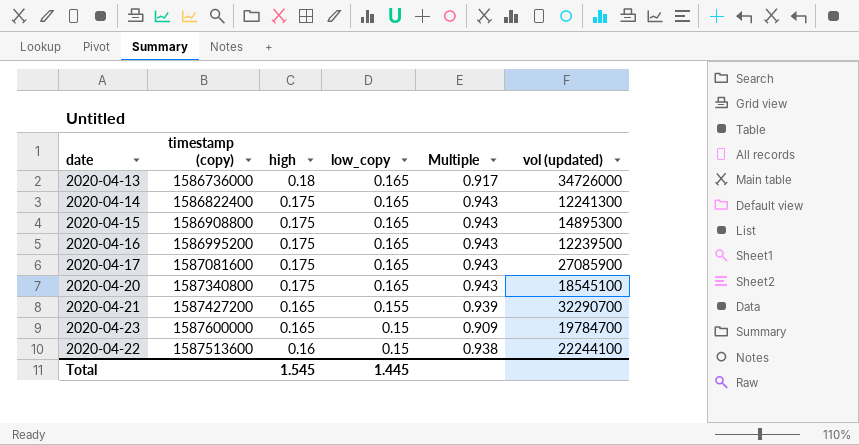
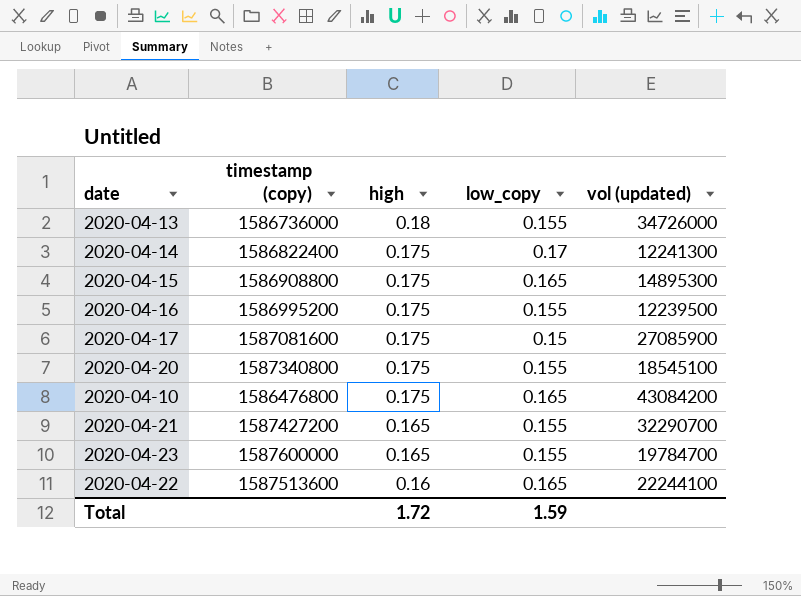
column Multiple | formula: [low_copy] / [high] -> none
2020-04-13 | low_copy: 0.165 -> 0.155
2020-04-14 | low_copy: 0.165 -> 0.17
2020-04-16 | low_copy: 0.165 -> 0.155
2020-04-17 | low_copy: 0.165 -> 0.15
2020-04-20 | low_copy: 0.165 -> 0.155
row 2020-04-10: none -> 1586476800 | 0.175 | 0.165 | 43084200
2020-04-23 | low_copy: 0.15 -> 0.155
2020-04-22 | low_copy: 0.15 -> 0.165
Total | high: 1.545 -> 1.72
Total | low_copy: 1.445 -> 1.59

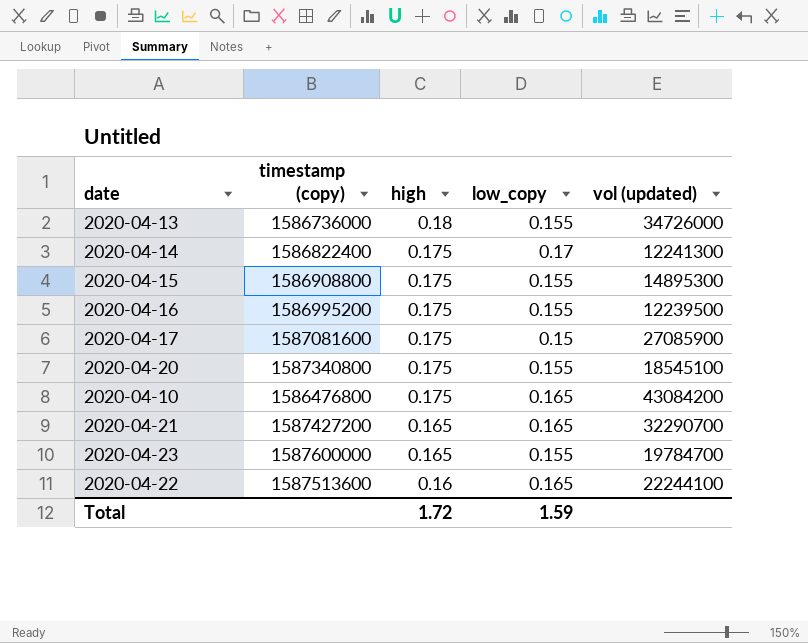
2020-04-15 | low_copy: 0.165 -> 0.155
2020-04-21 | low_copy: 0.155 -> 0.165

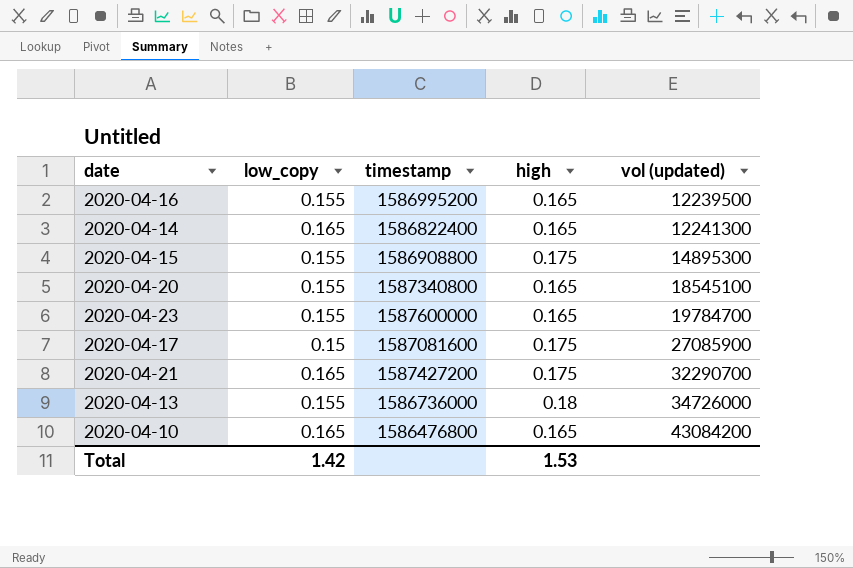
row order: high descending -> vol (updated) ascending
column low_copy | position: 4 -> 2
column name: timestamp (copy) -> timestamp
row 2020-04-22: 1587513600 | 0.16 | 0.165 | 22244100 -> none
2020-04-16 | high: 0.175 -> 0.165
2020-04-14 | low_copy: 0.17 -> 0.165
2020-04-14 | high: 0.175 -> 0.165
2020-04-20 | high: 0.175 -> 0.165
2020-04-21 | high: 0.165 -> 0.175
2020-04-10 | high: 0.175 -> 0.165
Total | low_copy: 1.59 -> 1.42
Total | high: 1.72 -> 1.53

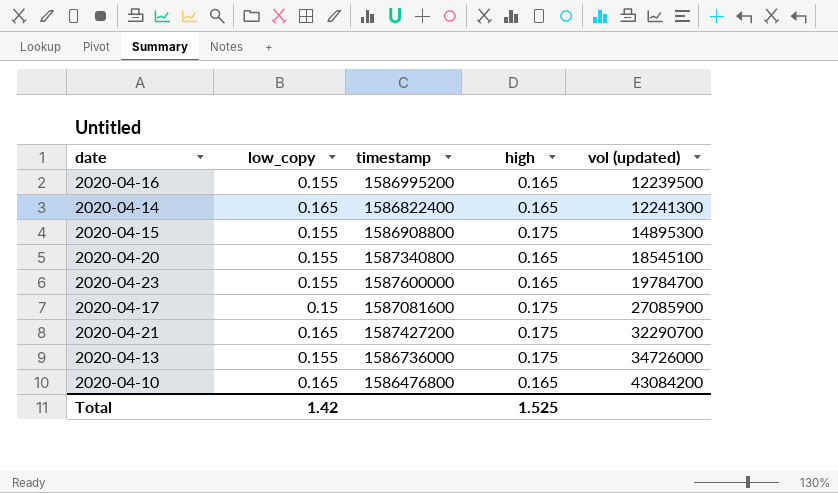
2020-04-13 | high: 0.18 -> 0.175
Total | high: 1.53 -> 1.525

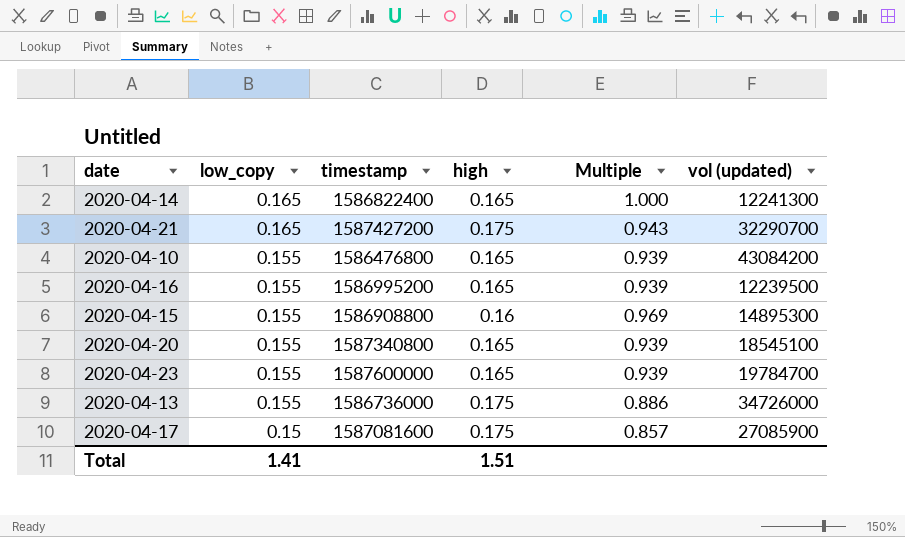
row order: vol (updated) ascending -> low_copy descending
column Multiple | formula: none -> [low_copy] / [high]
2020-04-10 | low_copy: 0.165 -> 0.155
2020-04-15 | high: 0.175 -> 0.16
Total | low_copy: 1.42 -> 1.41
Total | high: 1.525 -> 1.51

